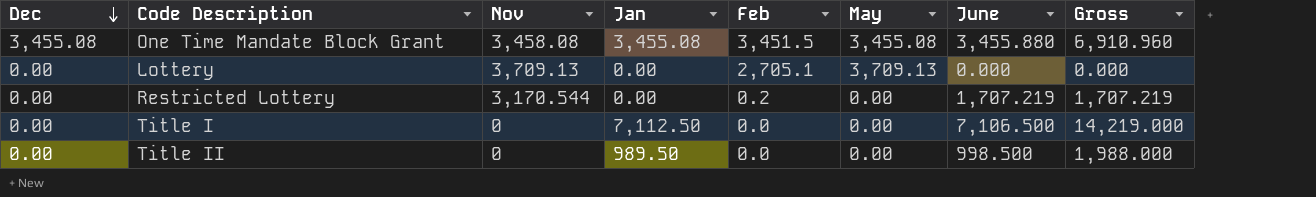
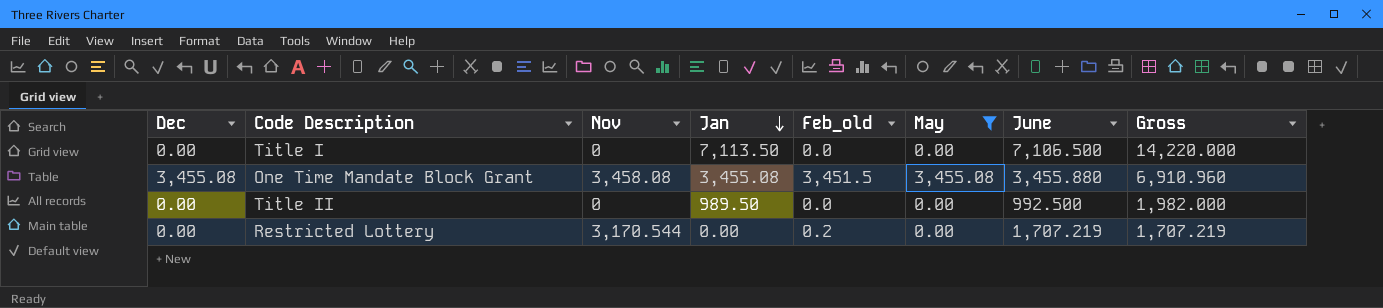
filter: none -> May != 3,709.13
row order: Dec descending -> Jan descending
column name: Feb -> Feb_old
Title I | Jan: 7,112.50 -> 7,113.50
Title I | Gross: 14,219.000 -> 14,220.000
Title II | June: 998.500 -> 992.500
Title II | Gross: 1,988.000 -> 1,982.000

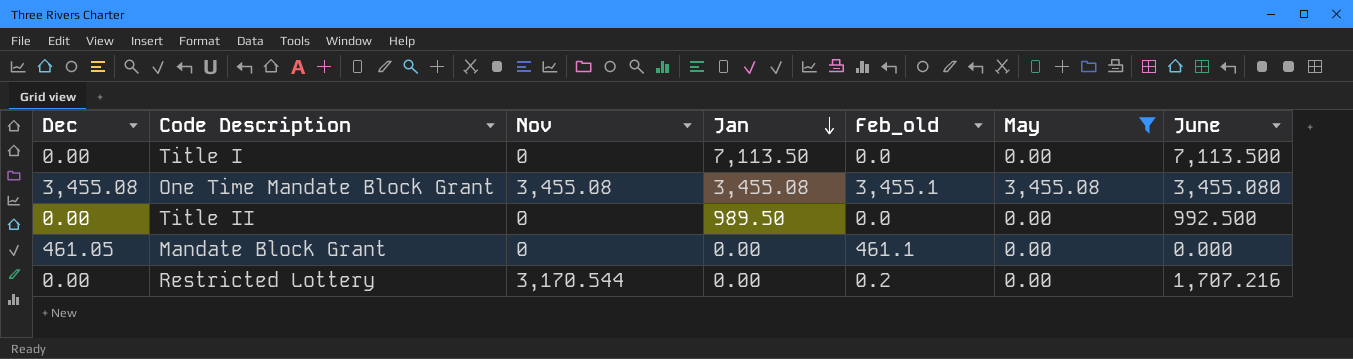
column Gross | formula: [Jan] + [June] -> none
Title I | June: 7,106.500 -> 7,113.500
One Time Mandate Block Grant | Nov: 3,458.08 -> 3,455.08
One Time Mandate Block Grant | Feb_old: 3,451.5 -> 3,455.1
One Time Mandate Block Grant | June: 3,455.880 -> 3,455.080
row Mandate Block Grant: none -> 461.05 | 0 | 0.00 | 461.1 | 0.00 | 0.000
Restricted Lottery | June: 1,707.219 -> 1,707.216

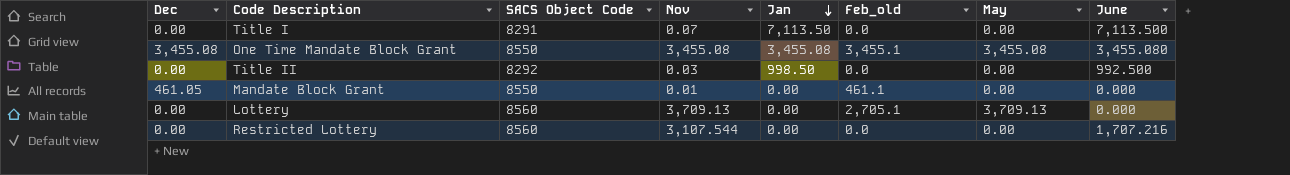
filter: May != 3,709.13 -> none
column SACS Object Code | position: none -> 3
Title I | Nov: 0 -> 0.07
Title II | Nov: 0 -> 0.03
Title II | Jan: 989.50 -> 998.50
Mandate Block Grant | Nov: 0 -> 0.01
Restricted Lottery | Nov: 3,170.544 -> 3,107.544
Restricted Lottery | Feb_old: 0.2 -> 0.0

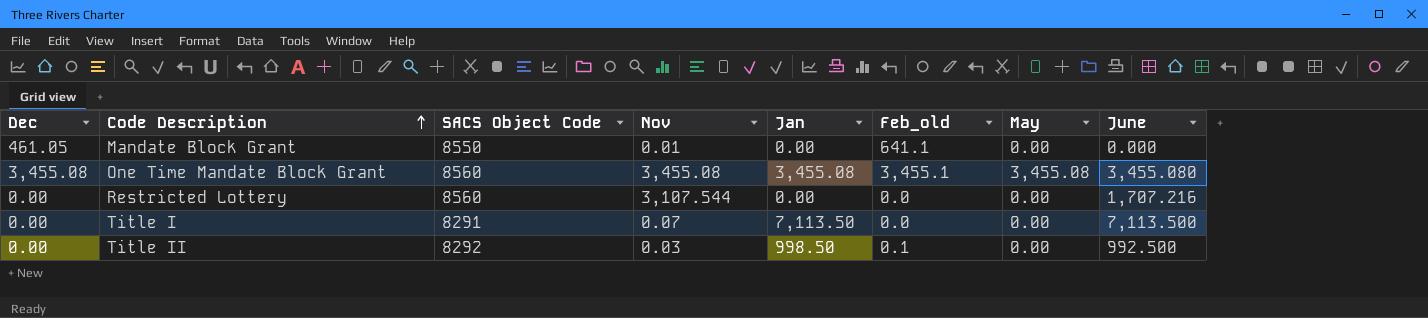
row order: Jan descending -> Code Description ascending
row Lottery: 0.00 | 8560 | 3,709.13 | 0.00 | 2,705.1 | 3,709.13 | 0.000 -> none
Mandate Block Grant | Feb_old: 461.1 -> 641.1
One Time Mandate Block Grant | SACS Object Code: 8550 -> 8560
Title II | Feb_old: 0.0 -> 0.1

